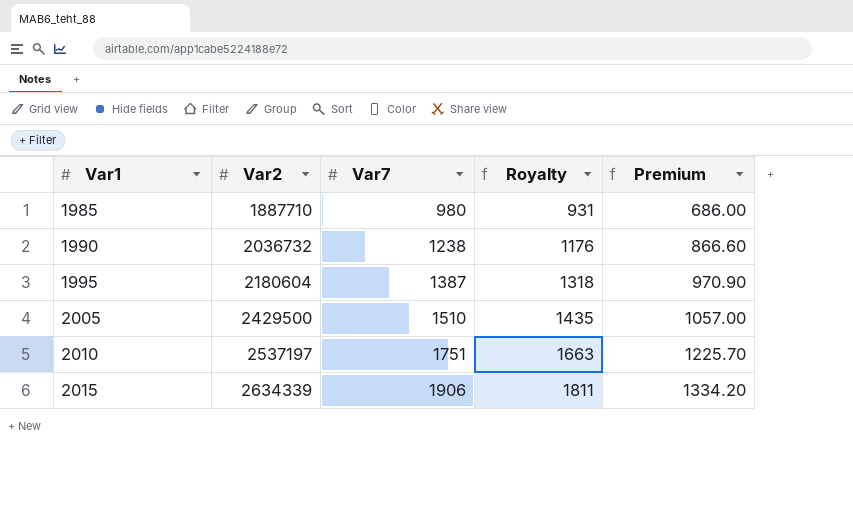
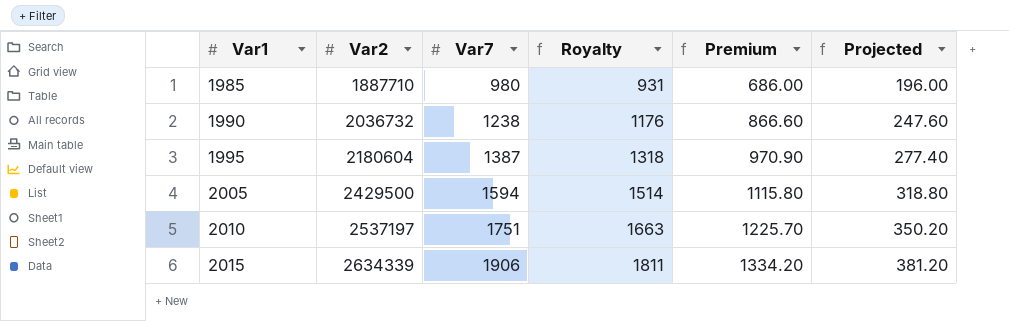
column Projected | formula: none -> [Var7] * 0.2
2005 | Var7: 1510 -> 1594
2005 | Royalty: 1435 -> 1514
2005 | Premium: 1057.00 -> 1115.80

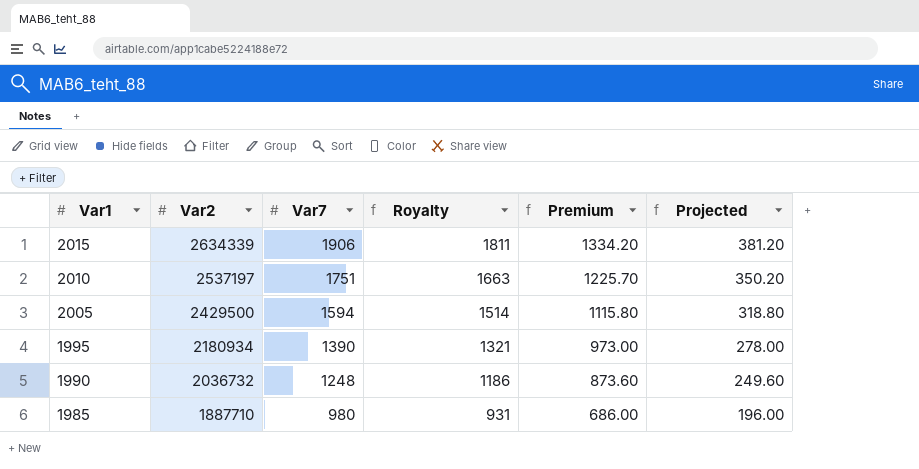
row order: Var1 ascending -> Var1 descending
1995 | Var2: 2180604 -> 2180934
1995 | Var7: 1387 -> 1390
1995 | Royalty: 1318 -> 1321
1995 | Premium: 970.90 -> 973.00
1995 | Projected: 277.40 -> 278.00
1990 | Var7: 1238 -> 1248
1990 | Royalty: 1176 -> 1186
1990 | Premium: 866.60 -> 873.60
1990 | Projected: 247.60 -> 249.60

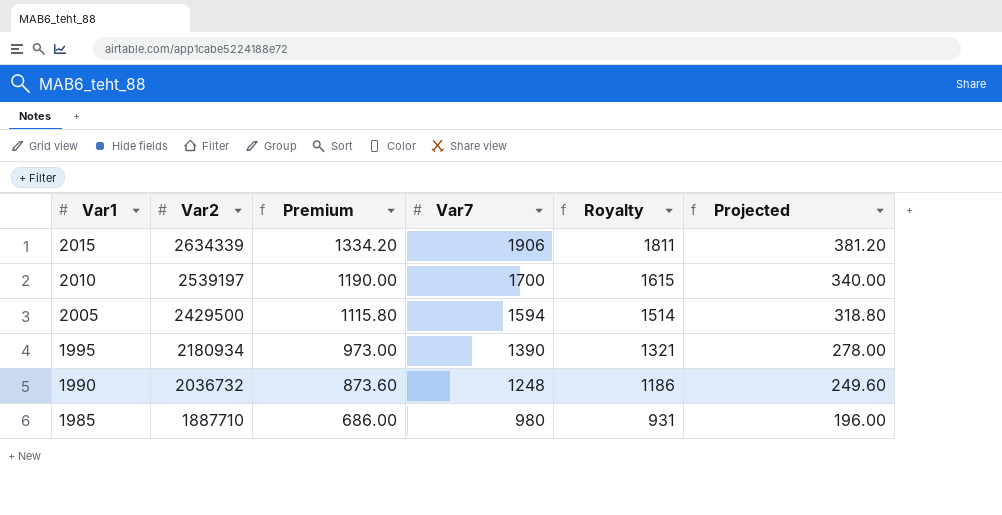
column Premium | position: 5 -> 3
2010 | Var2: 2537197 -> 2539197
2010 | Premium: 1225.70 -> 1190.00
2010 | Var7: 1751 -> 1700
2010 | Royalty: 1663 -> 1615
2010 | Projected: 350.20 -> 340.00

